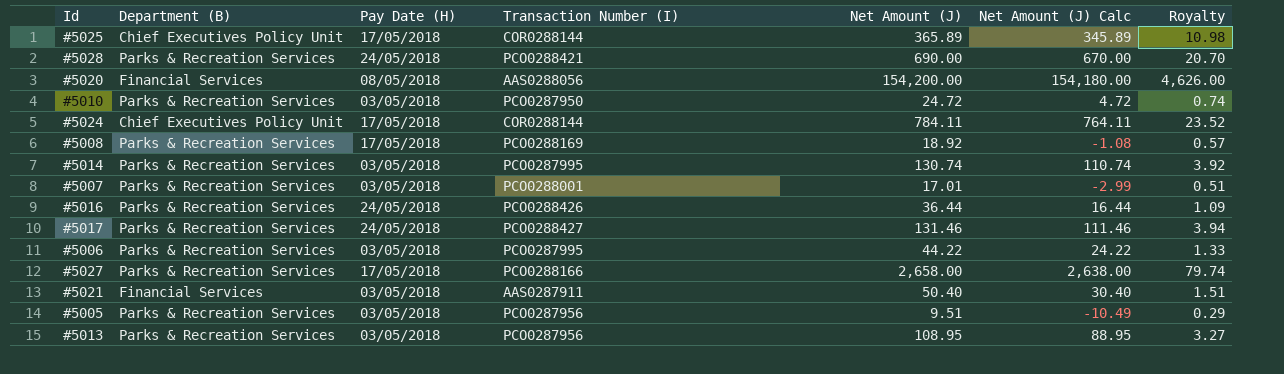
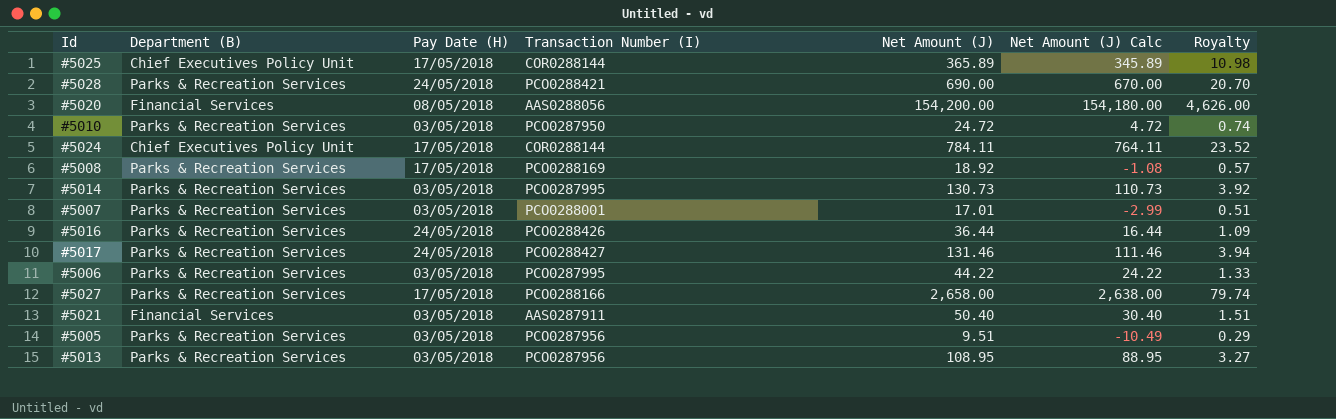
#5014 | Net Amount (J): 130.74 -> 130.73
#5014 | Net Amount (J) Calc: 110.74 -> 110.73

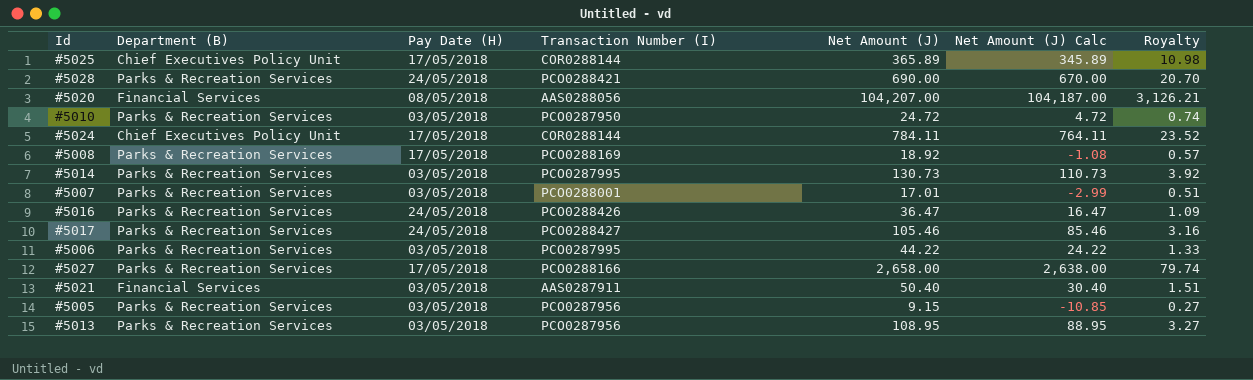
#5020 | Net Amount (J): 154,200.00 -> 104,207.00
#5020 | Net Amount (J) Calc: 154,180.00 -> 104,187.00
#5020 | Royalty: 4,626.00 -> 3,126.21
#5016 | Net Amount (J): 36.44 -> 36.47
#5016 | Net Amount (J) Calc: 16.44 -> 16.47
#5017 | Net Amount (J): 131.46 -> 105.46
#5017 | Net Amount (J) Calc: 111.46 -> 85.46
#5017 | Royalty: 3.94 -> 3.16
#5005 | Net Amount (J): 9.51 -> 9.15
#5005 | Net Amount (J) Calc: -10.49 -> -10.85
#5005 | Royalty: 0.29 -> 0.27

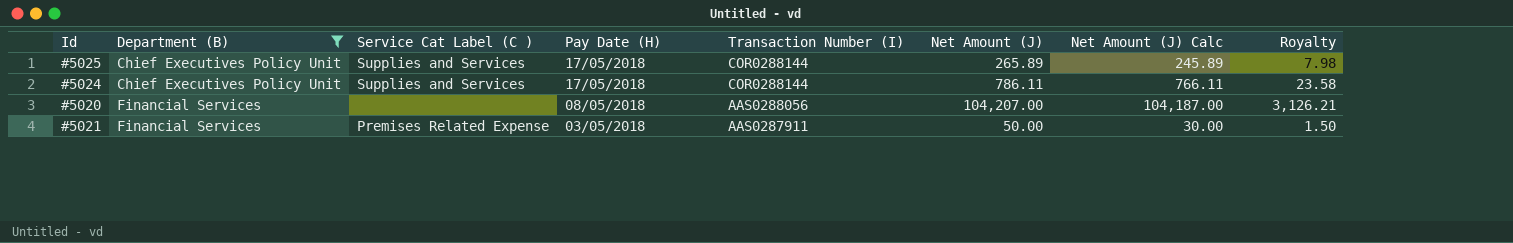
filter: none -> Department (B) != Parks & Recreation Services
row order: none -> Department (B) ascending
column Service Cat Label (C ) | position: none -> 3
#5025 | Net Amount (J): 365.89 -> 265.89
#5025 | Net Amount (J) Calc: 345.89 -> 245.89
#5025 | Royalty: 10.98 -> 7.98
#5024 | Net Amount (J): 784.11 -> 786.11
#5024 | Net Amount (J) Calc: 764.11 -> 766.11
#5024 | Royalty: 23.52 -> 23.58
#5021 | Net Amount (J): 50.40 -> 50.00
#5021 | Net Amount (J) Calc: 30.40 -> 30.00
#5021 | Royalty: 1.51 -> 1.50

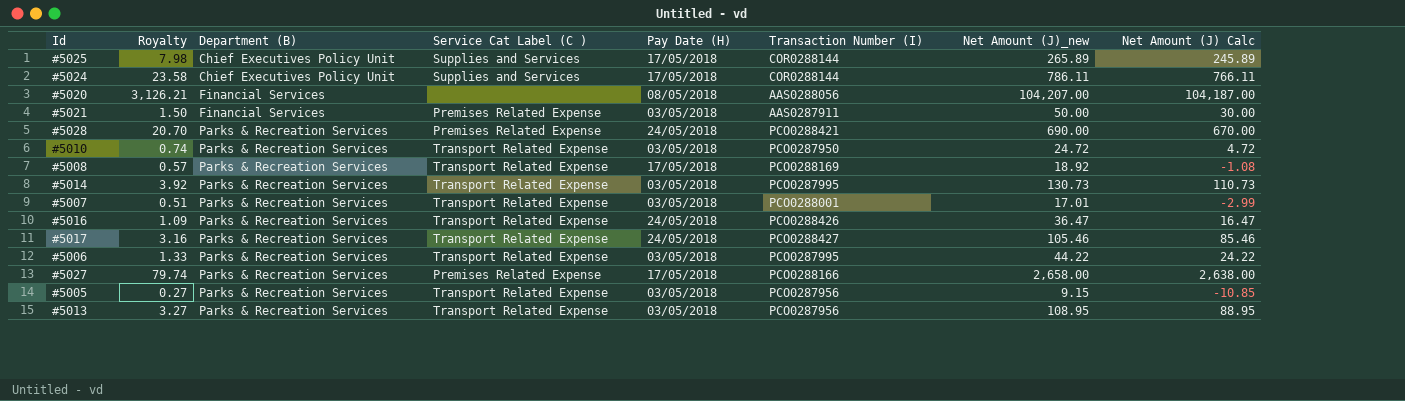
filter: Department (B) != Parks & Recreation Services -> none
column Royalty | position: 8 -> 2
column name: Net Amount (J) -> Net Amount (J)_new

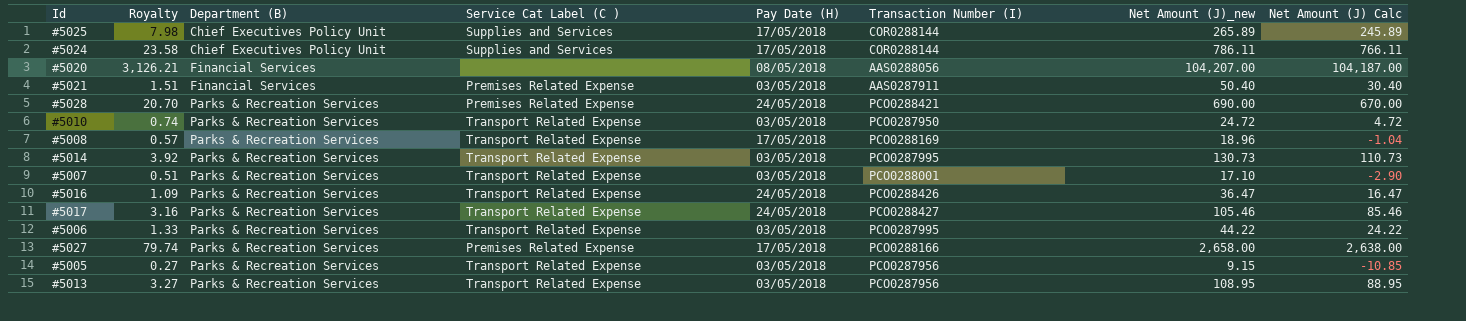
#5021 | Royalty: 1.50 -> 1.51
#5021 | Net Amount (J)_new: 50.00 -> 50.40
#5021 | Net Amount (J) Calc: 30.00 -> 30.40
#5008 | Net Amount (J)_new: 18.92 -> 18.96
#5008 | Net Amount (J) Calc: -1.08 -> -1.04
#5007 | Net Amount (J)_new: 17.01 -> 17.10
#5007 | Net Amount (J) Calc: -2.99 -> -2.90

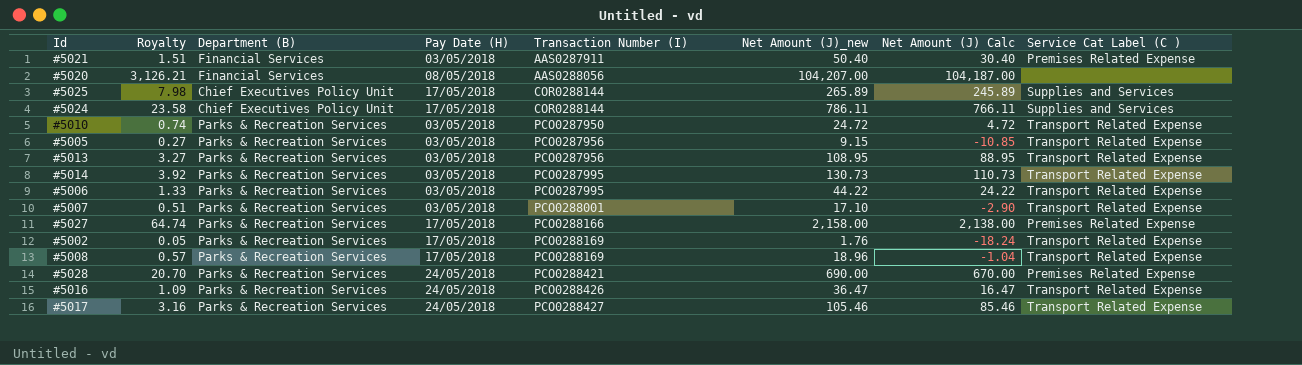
row order: Department (B) ascending -> Transaction Number (I) ascending
column Service Cat Label (C ) | position: 4 -> 8
#5027 | Royalty: 79.74 -> 64.74
#5027 | Net Amount (J)_new: 2,658.00 -> 2,158.00
#5027 | Net Amount (J) Calc: 2,638.00 -> 2,138.00
row #5002: none -> 0.05 | Parks & Recreation Services | 17/05/2018 | PCO0288169 | 1.76 | -18.24 | Transport Related Expense

